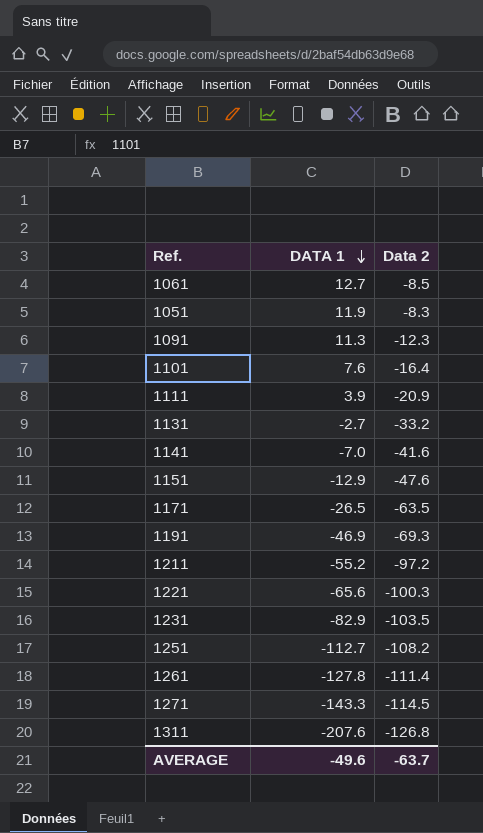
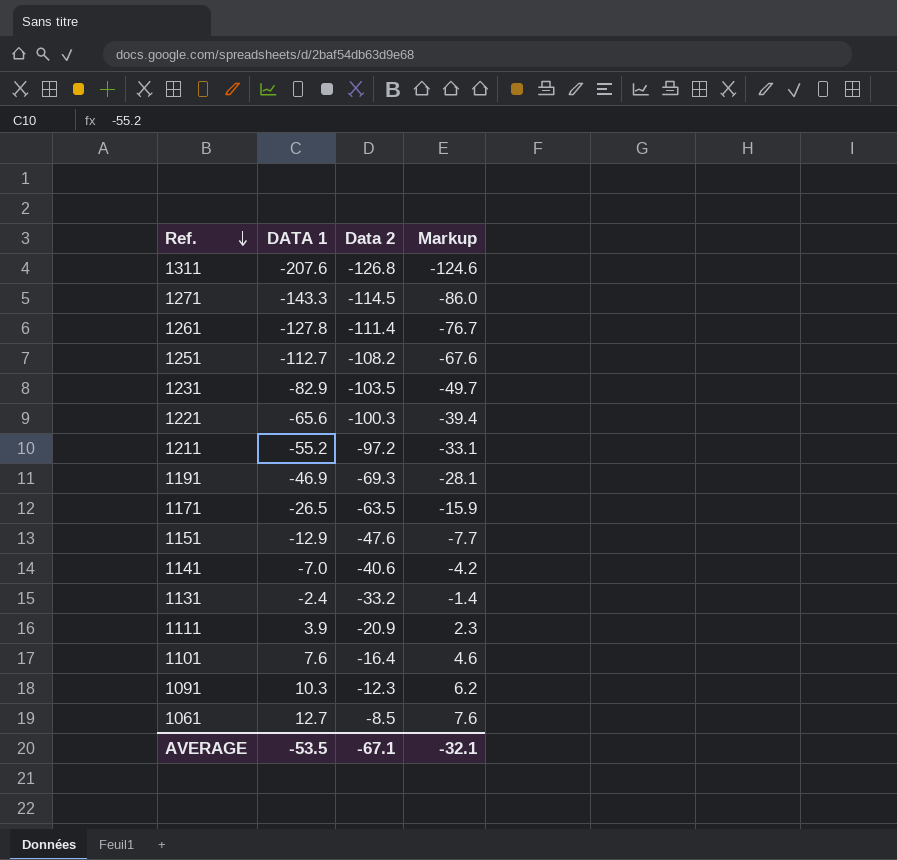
row order: DATA 1 descending -> Ref. descending
column Markup | formula: none -> [DATA 1] * 0.6
row 1051: 11.9 | -8.3 -> none
1141 | Data 2: -41.6 -> -40.6
1131 | DATA 1: -2.7 -> -2.4
1091 | DATA 1: 11.3 -> 10.3
AVERAGE | DATA 1: -49.6 -> -53.5
AVERAGE | Data 2: -63.7 -> -67.1

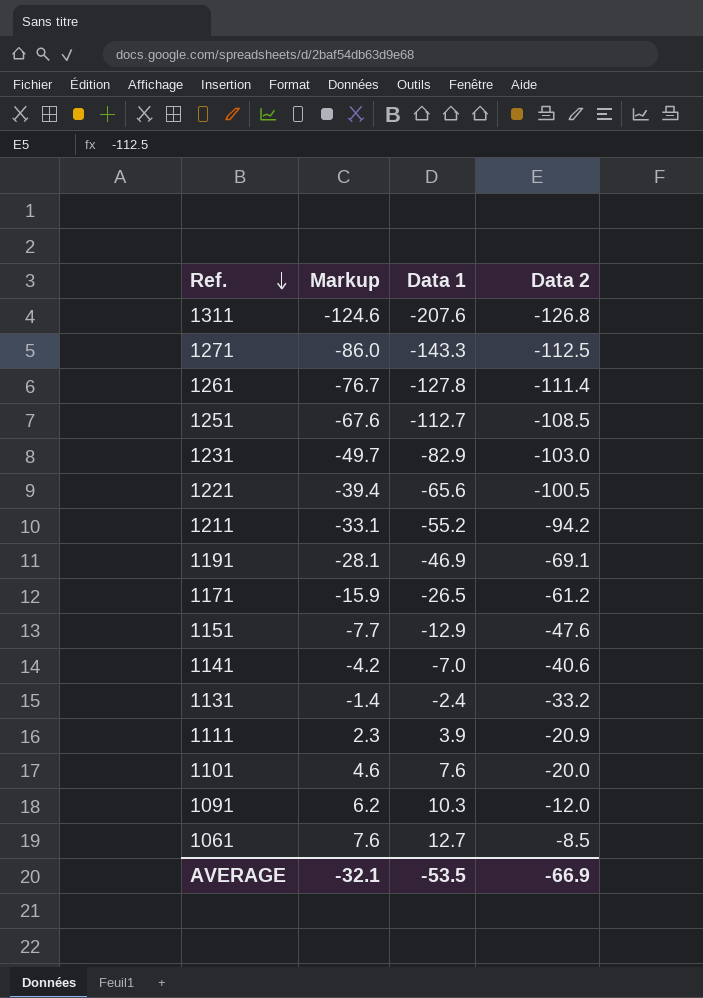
column Markup | position: 4 -> 2
column name: DATA 1 -> Data 1
1271 | Data 2: -114.5 -> -112.5
1251 | Data 2: -108.2 -> -108.5
1231 | Data 2: -103.5 -> -103.0
1221 | Data 2: -100.3 -> -100.5
1211 | Data 2: -97.2 -> -94.2
1191 | Data 2: -69.3 -> -69.1
1171 | Data 2: -63.5 -> -61.2
1101 | Data 2: -16.4 -> -20.0
1091 | Data 2: -12.3 -> -12.0
AVERAGE | Data 2: -67.1 -> -66.9

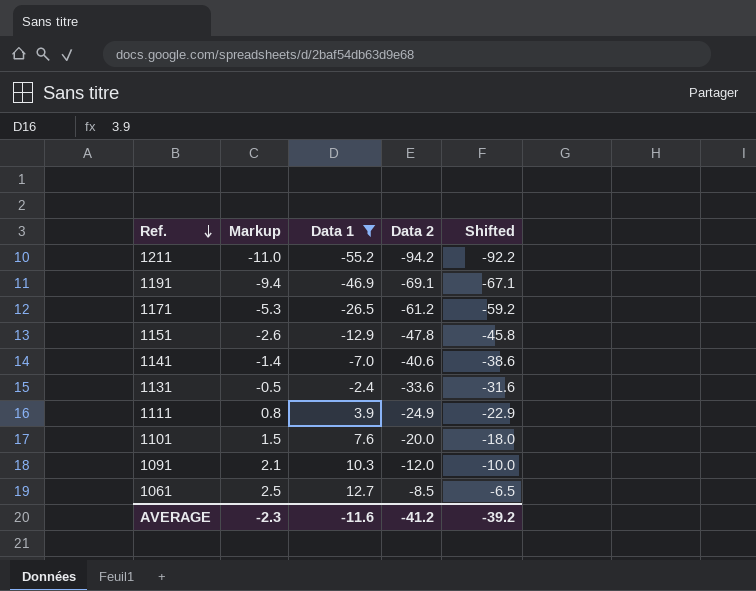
filter: none -> Data 1 >= -55.2
column Markup | formula: [Data 1] * 0.6 -> [Data 1] * 0.2
column Shifted | formula: none -> [Data 2] + 2
1151 | Data 2: -47.6 -> -47.8
1131 | Data 2: -33.2 -> -33.6
1111 | Data 2: -20.9 -> -24.9
AVERAGE | Markup: -32.1 -> -2.3
AVERAGE | Data 1: -53.5 -> -11.6
AVERAGE | Data 2: -66.9 -> -41.2

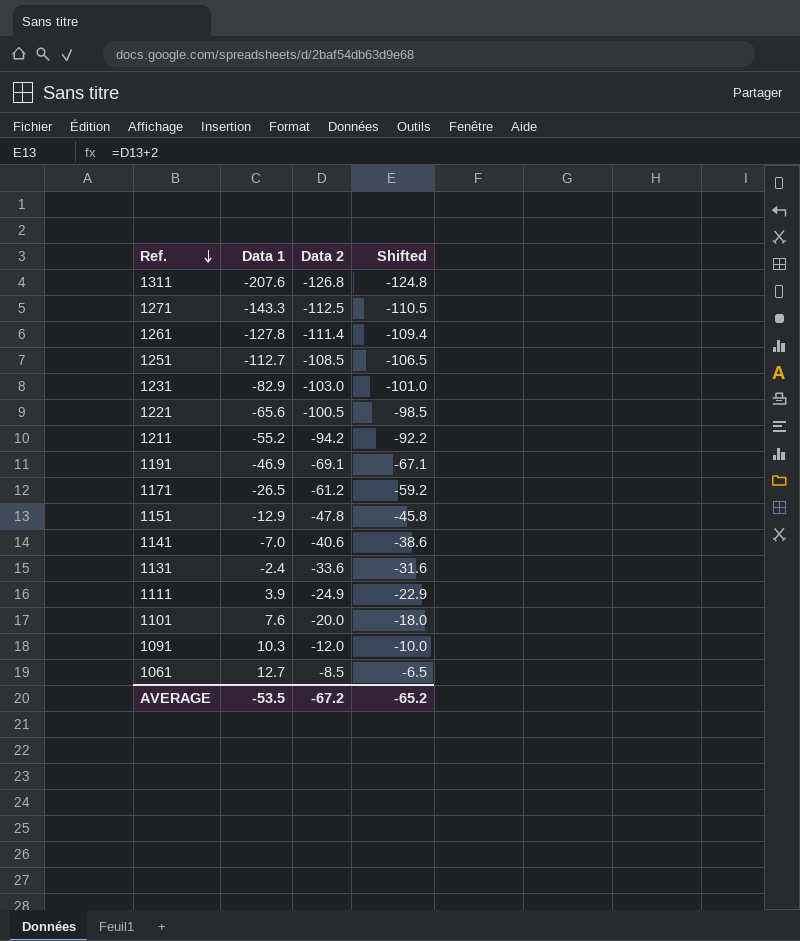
filter: Data 1 >= -55.2 -> none
column Markup | formula: [Data 1] * 0.2 -> none
AVERAGE | Data 1: -11.6 -> -53.5
AVERAGE | Data 2: -41.2 -> -67.2
AVERAGE | Shifted: -39.2 -> -65.2

